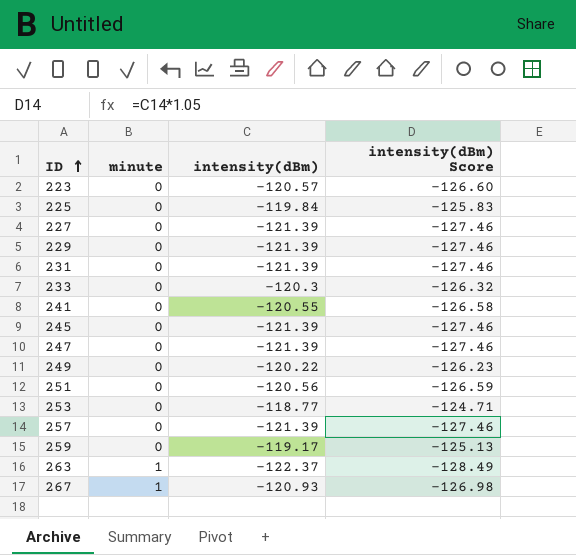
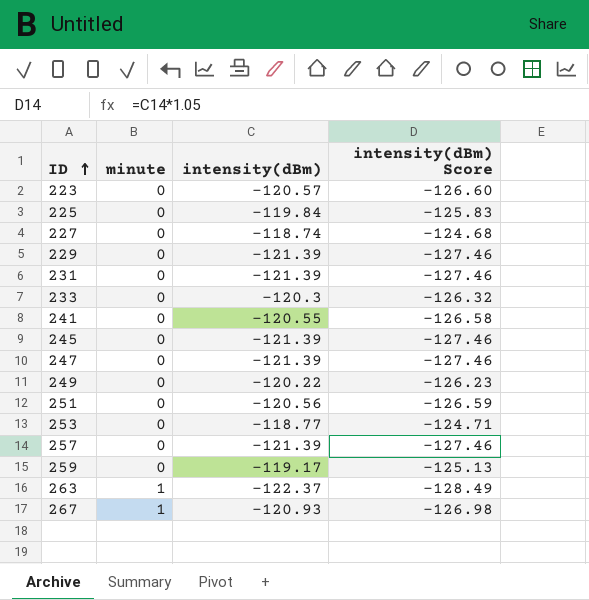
227 | intensity(dBm): -121.39 -> -118.74
227 | intensity(dBm) Score: -127.46 -> -124.68

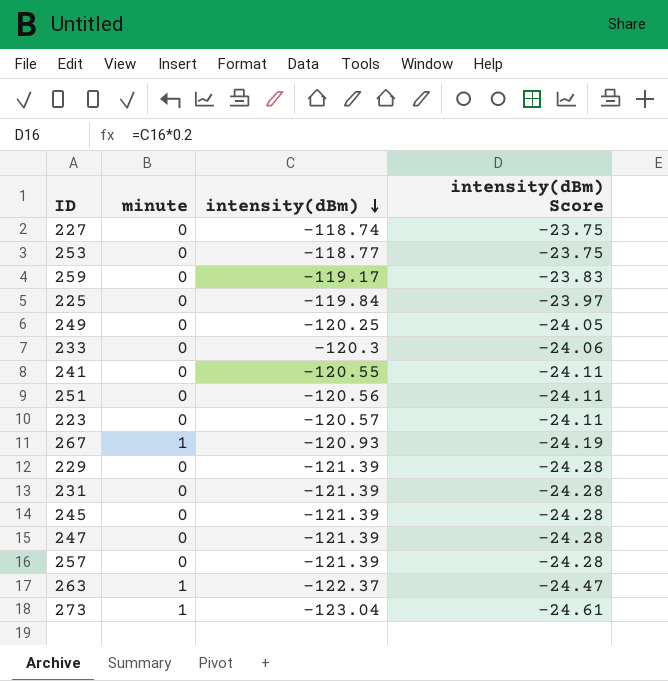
row order: ID ascending -> intensity(dBm) descending
column intensity(dBm) Score | formula: [intensity(dBm)] * 1.05 -> [intensity(dBm)] * 0.2
249 | intensity(dBm): -120.22 -> -120.25
row 273: none -> 1 | -123.04 | -24.61

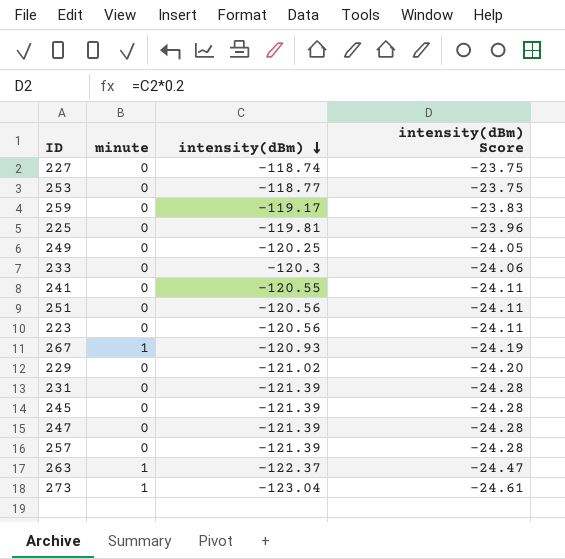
225 | intensity(dBm): -119.84 -> -119.81
225 | intensity(dBm) Score: -23.97 -> -23.96
223 | intensity(dBm): -120.57 -> -120.56
229 | intensity(dBm): -121.39 -> -121.02
229 | intensity(dBm) Score: -24.28 -> -24.20

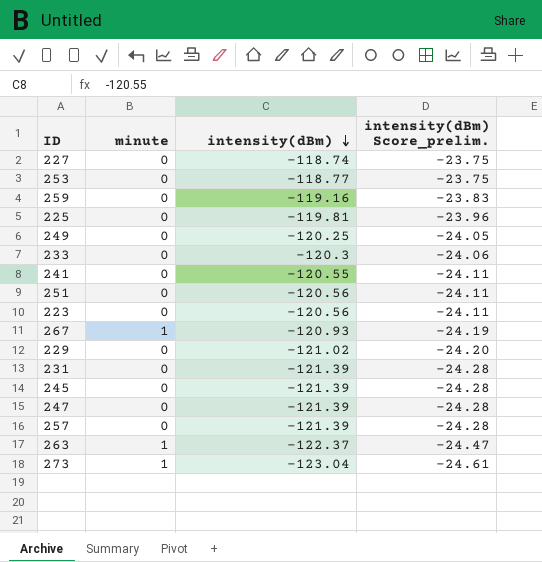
column name: intensity(dBm) Score -> intensity(dBm) Score_prelim.
259 | intensity(dBm): -119.17 -> -119.16

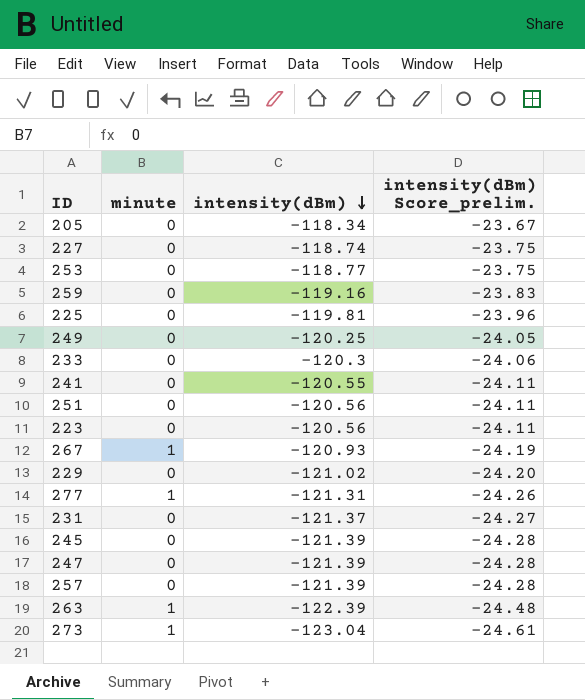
row 205: none -> 0 | -118.34 | -23.67
row 277: none -> 1 | -121.31 | -24.26
231 | intensity(dBm): -121.39 -> -121.37
231 | intensity(dBm) Score_prelim.: -24.28 -> -24.27
263 | intensity(dBm): -122.37 -> -122.39
263 | intensity(dBm) Score_prelim.: -24.47 -> -24.48

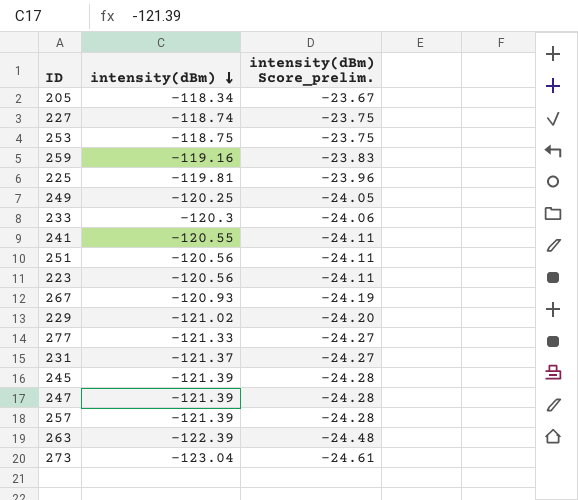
column minute | position: 2 -> none
253 | intensity(dBm): -118.77 -> -118.75
277 | intensity(dBm): -121.31 -> -121.33
277 | intensity(dBm) Score_prelim.: -24.26 -> -24.27

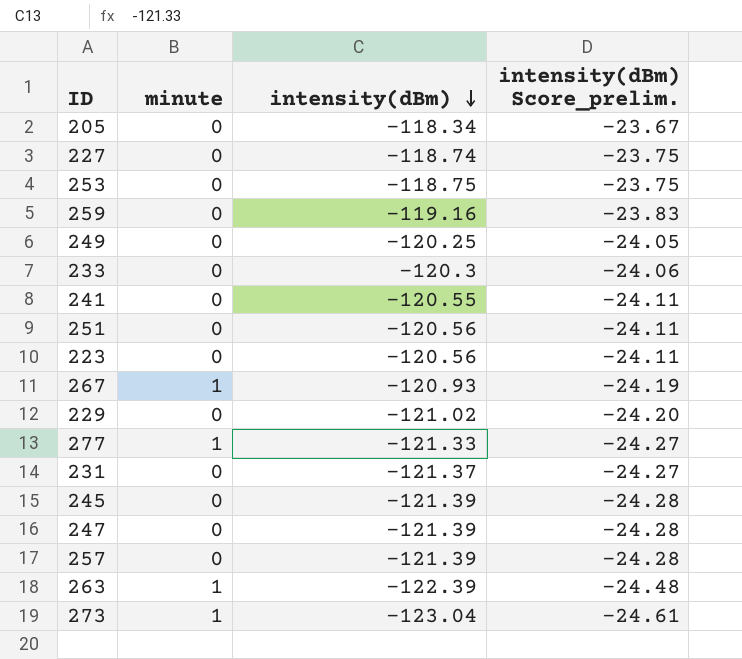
column minute | position: none -> 2
row 225: -119.81 | -23.96 -> none

